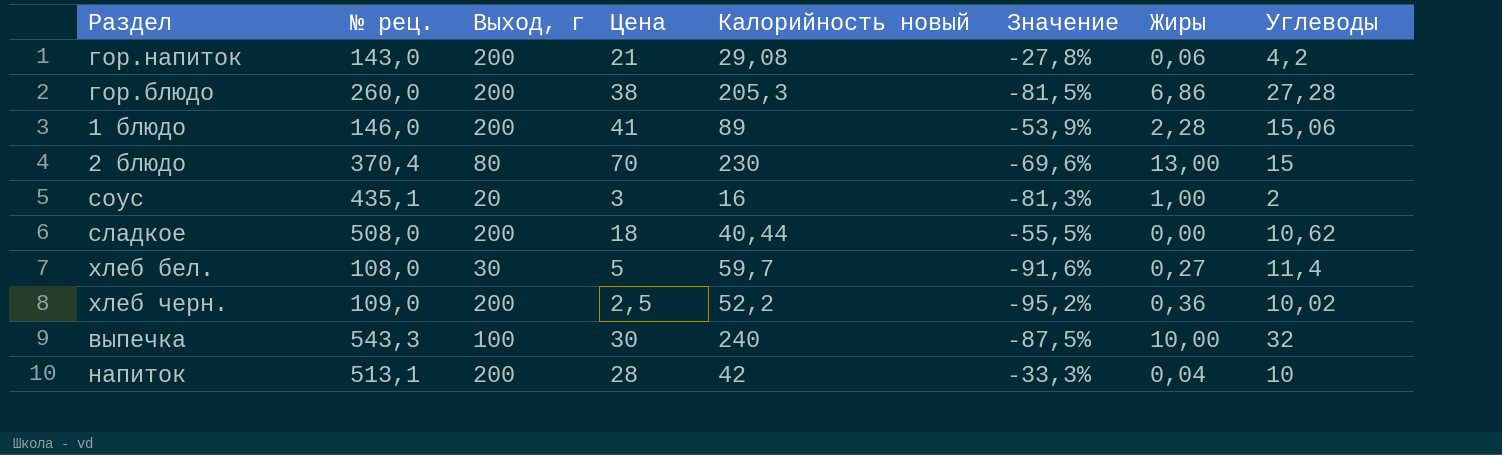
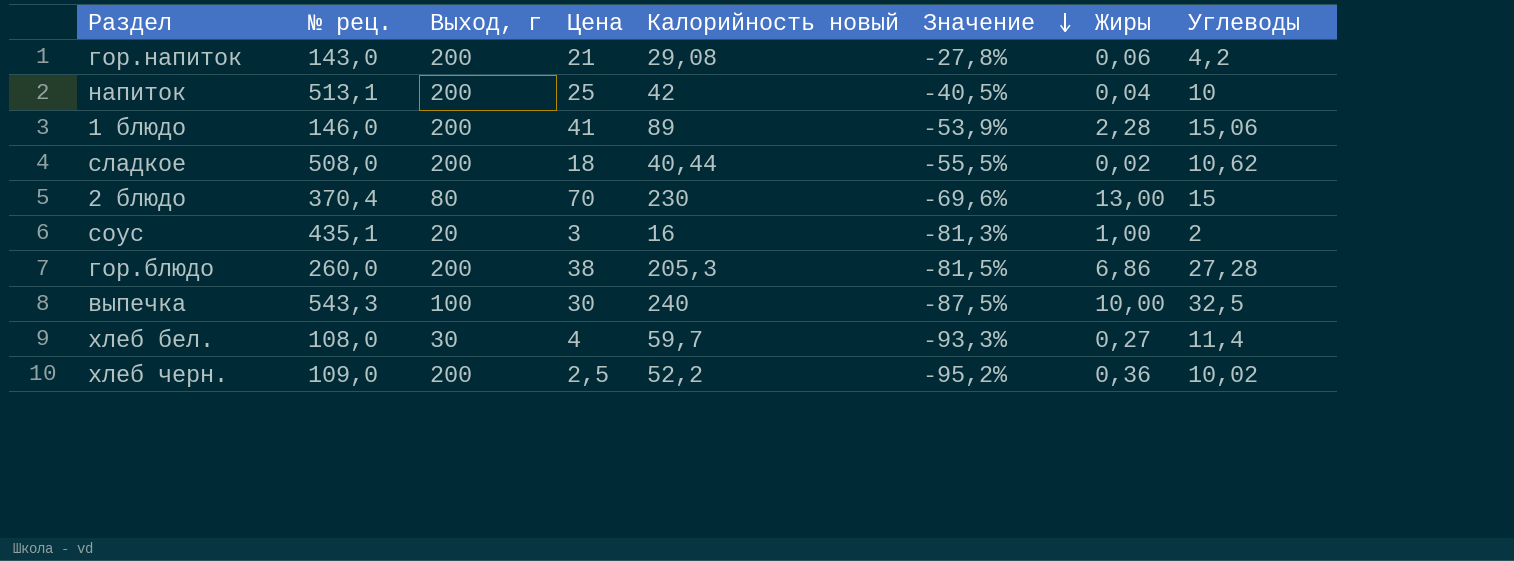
row order: none -> Значение descending
напиток | Цена: 28 -> 25
напиток | Значение: -33,3% -> -40,5%
сладкое | Жиры: 0,00 -> 0,02
выпечка | Углеводы: 32 -> 32,5
хлеб бел. | Цена: 5 -> 4
хлеб бел. | Значение: -91,6% -> -93,3%

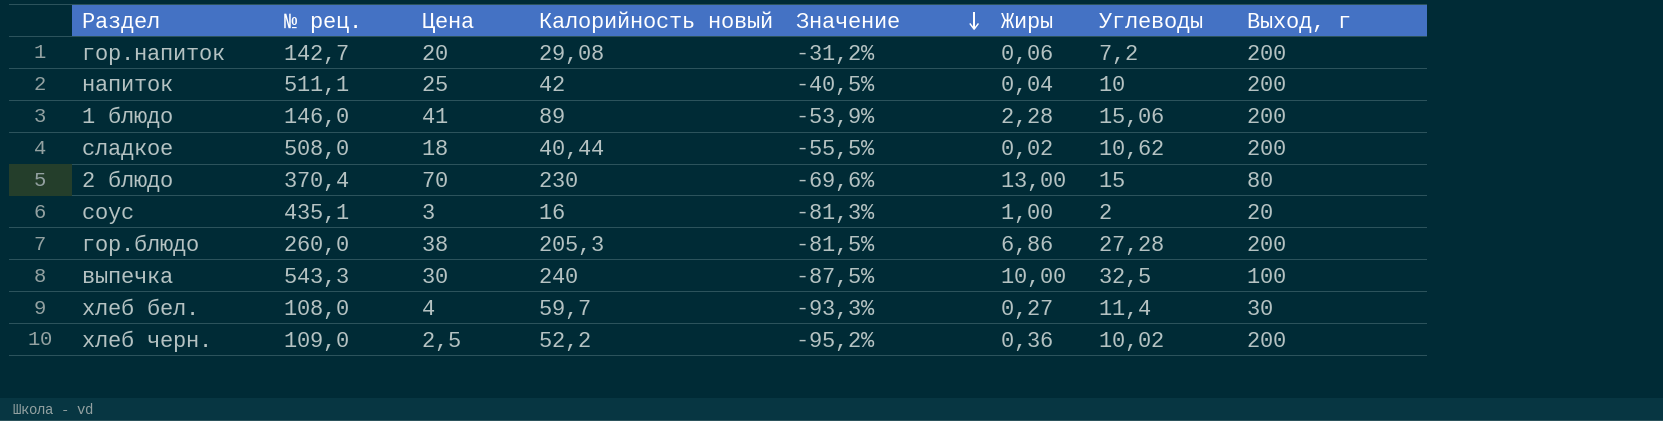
column Выход, г | position: 3 -> 8
гор.напиток | № рец.: 143,0 -> 142,7
гор.напиток | Цена: 21 -> 20
гор.напиток | Значение: -27,8% -> -31,2%
гор.напиток | Углеводы: 4,2 -> 7,2
напиток | № рец.: 513,1 -> 511,1

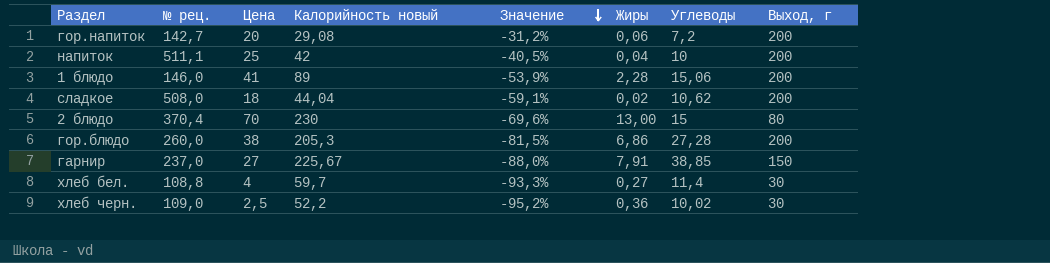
row соус: 435,1 | 3 | 16 | -81,3% | 1,00 | 2 | 20 -> none
row выпечка: 543,3 | 30 | 240 | -87,5% | 10,00 | 32,5 | 100 -> none
сладкое | Калорийность новый: 40,44 -> 44,04
сладкое | Значение: -55,5% -> -59,1%
row гарнир: none -> 237,0 | 27 | 225,67 | -88,0% | 7,91 | 38,85 | 150
хлеб бел. | № рец.: 108,0 -> 108,8
хлеб черн. | Выход, г: 200 -> 30

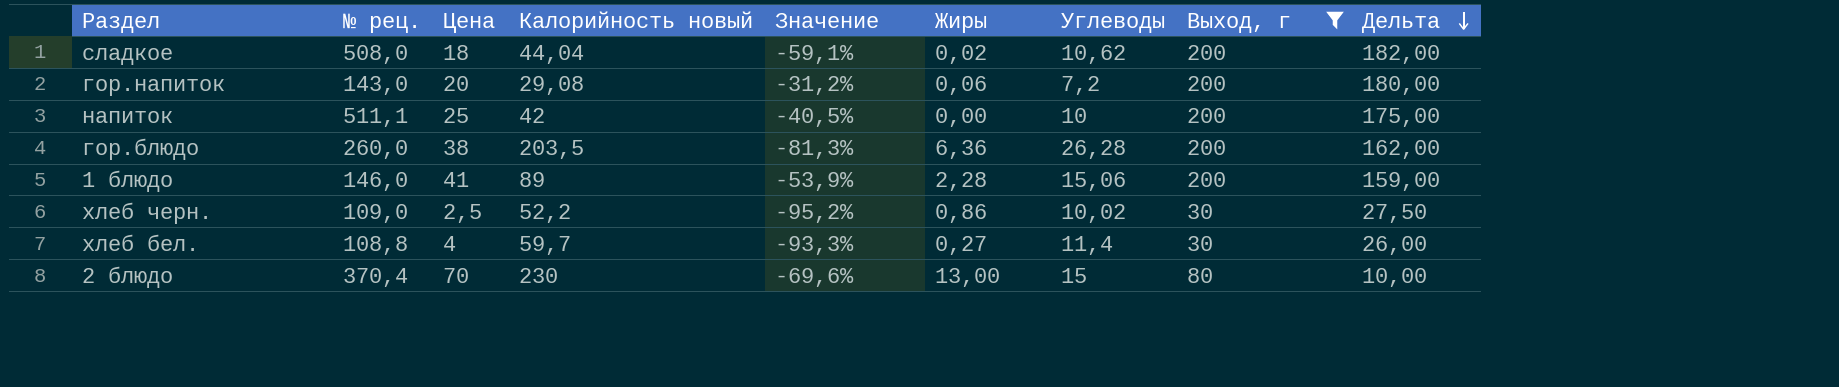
filter: none -> Выход, г != 150
row order: Значение descending -> Дельта descending
column Дельта | formula: none -> [Выход, г] - [Цена]
гор.напиток | № рец.: 142,7 -> 143,0
напиток | Жиры: 0,04 -> 0,00
гор.блюдо | Калорийность новый: 205,3 -> 203,5
гор.блюдо | Значение: -81,5% -> -81,3%
гор.блюдо | Жиры: 6,86 -> 6,36
гор.блюдо | Углеводы: 27,28 -> 26,28
хлеб черн. | Жиры: 0,36 -> 0,86

